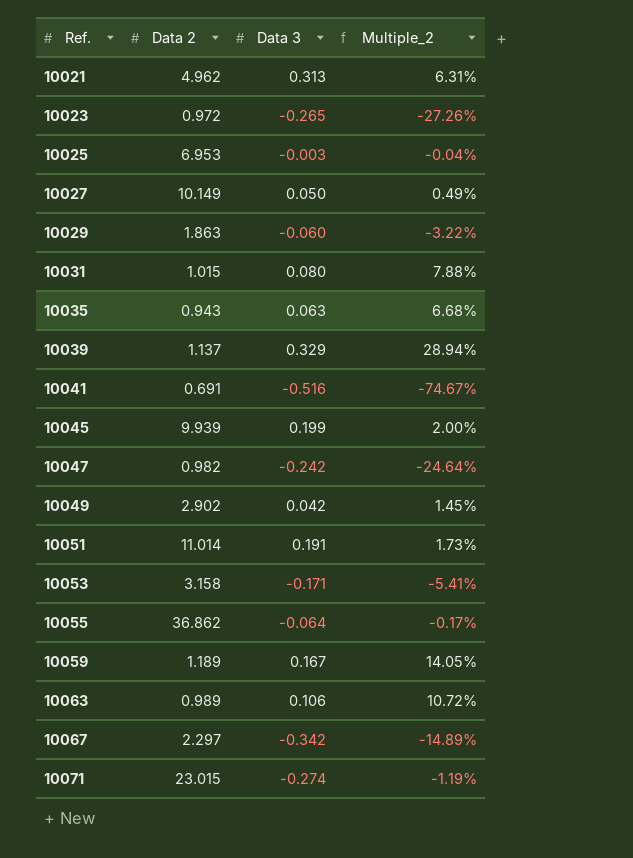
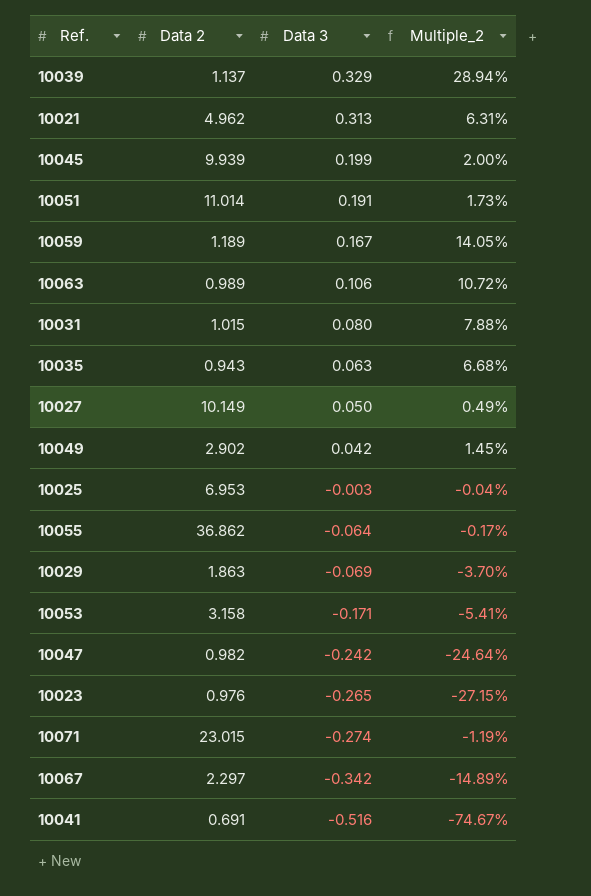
row order: Ref. ascending -> Data 3 descending
10029 | Data 3: -0.060 -> -0.069
10029 | Multiple_2: -3.22% -> -3.70%
10023 | Data 2: 0.972 -> 0.976
10023 | Multiple_2: -27.26% -> -27.15%

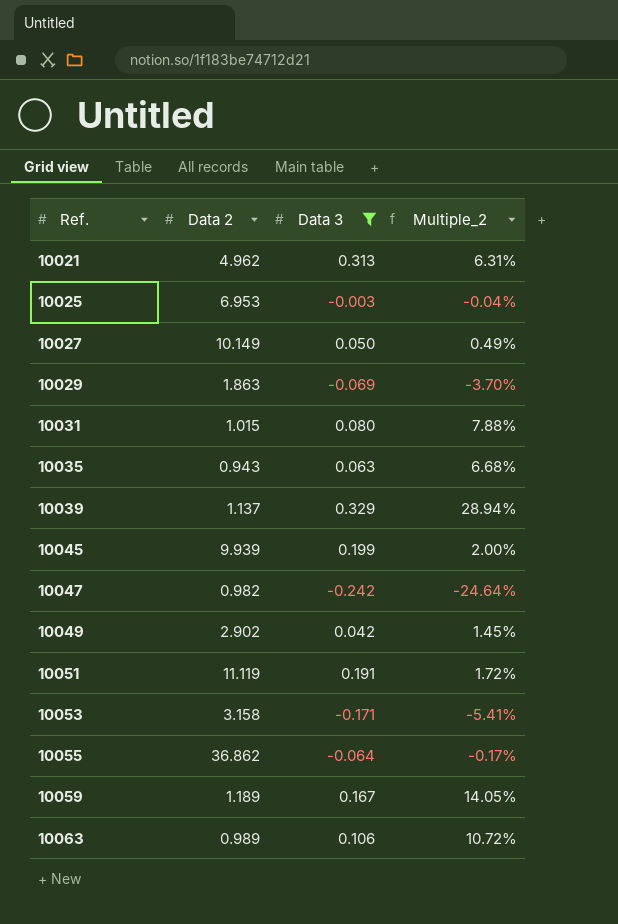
filter: none -> Data 3 >= -0.242
row order: Data 3 descending -> Ref. ascending
10051 | Data 2: 11.014 -> 11.119
10051 | Multiple_2: 1.73% -> 1.72%

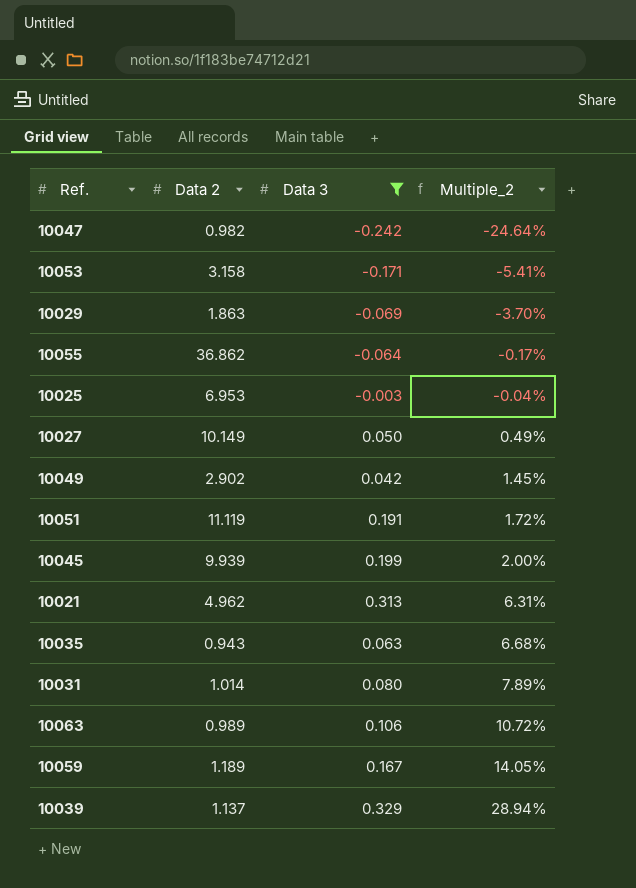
row order: Ref. ascending -> Multiple_2 ascending
10031 | Data 2: 1.015 -> 1.014
10031 | Multiple_2: 7.88% -> 7.89%

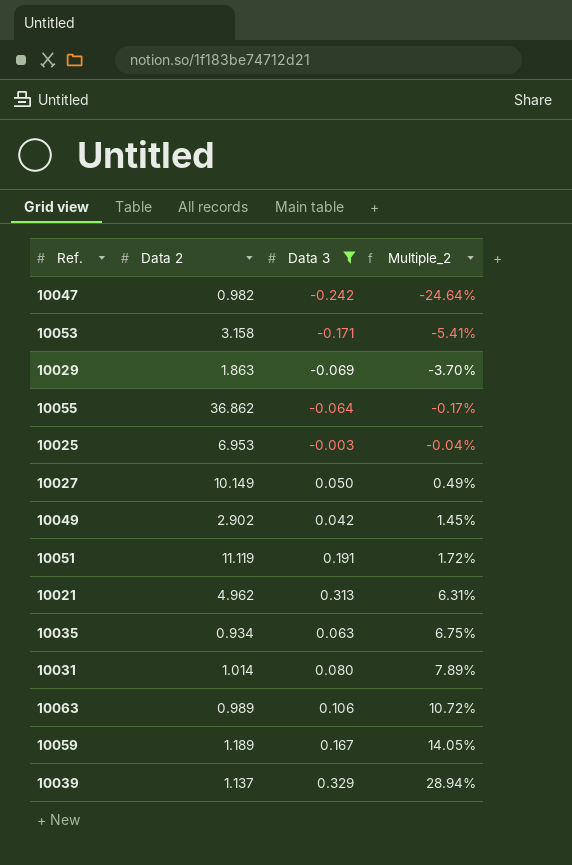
row 10045: 9.939 | 0.199 | 2.00% -> none
10035 | Data 2: 0.943 -> 0.934
10035 | Multiple_2: 6.68% -> 6.75%

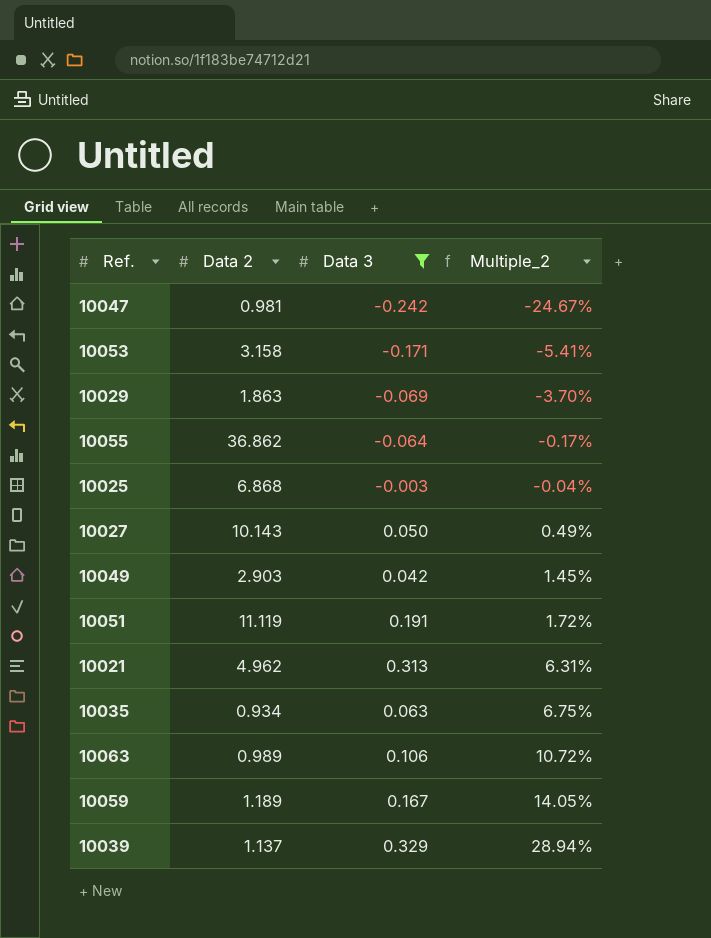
row 10031: 1.014 | 0.080 | 7.89% -> none
10047 | Data 2: 0.982 -> 0.981
10047 | Multiple_2: -24.64% -> -24.67%
10025 | Data 2: 6.953 -> 6.868
10027 | Data 2: 10.149 -> 10.143
10049 | Data 2: 2.902 -> 2.903

